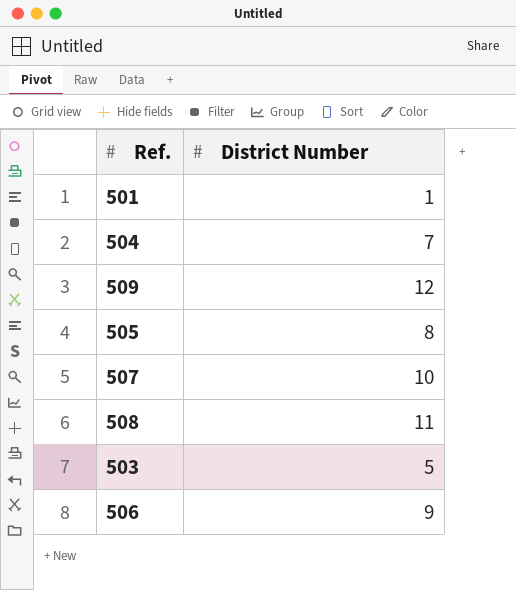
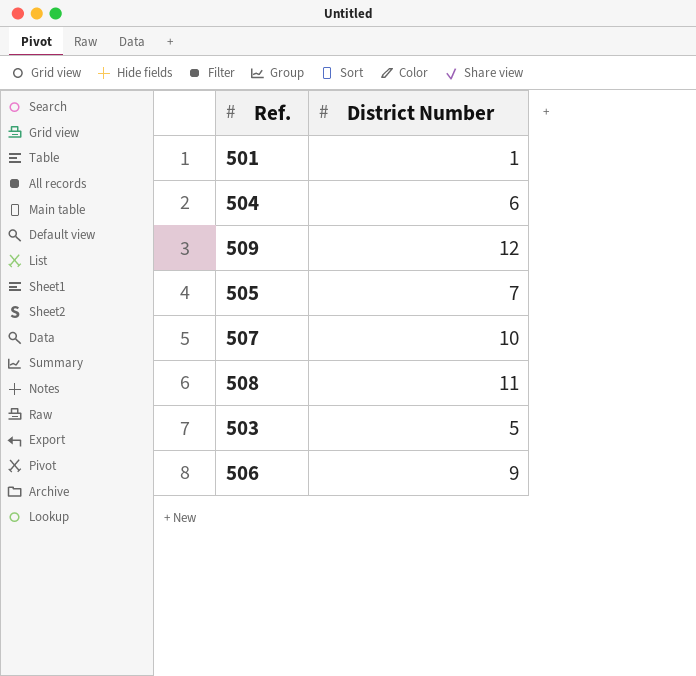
504 | District Number: 7 -> 6
505 | District Number: 8 -> 7

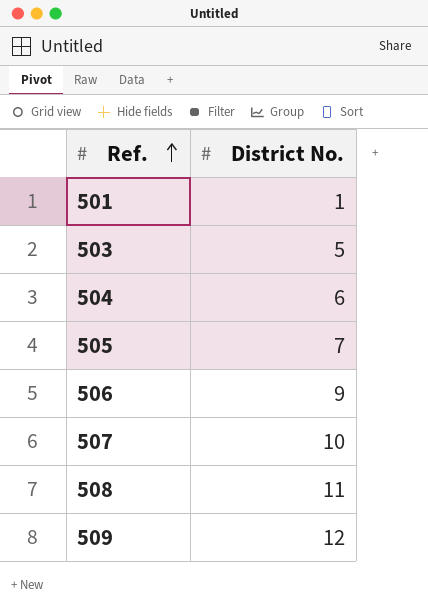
row order: none -> Ref. ascending
column name: District Number -> District No.

